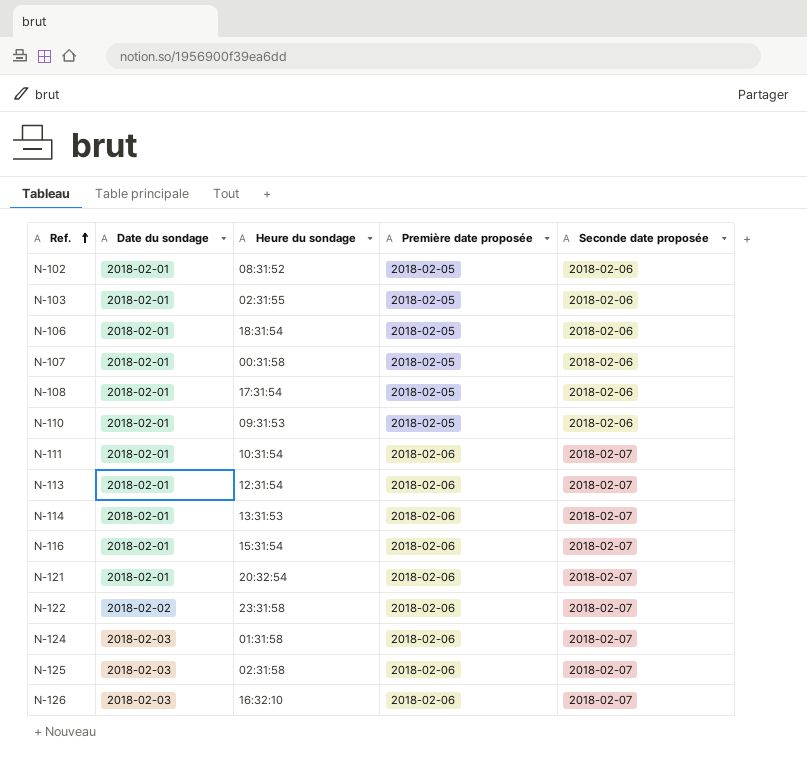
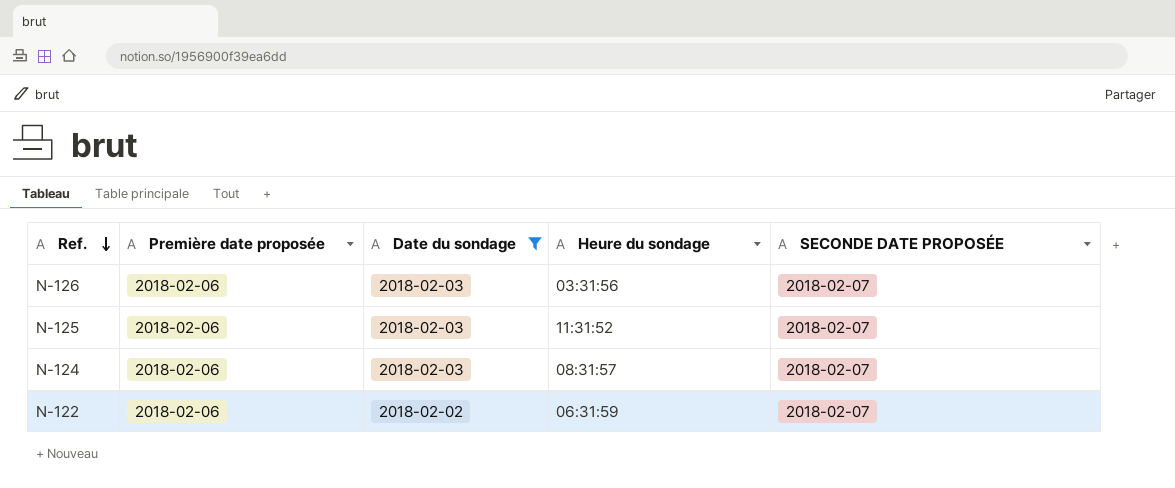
filter: none -> Date du sondage != 2018-02-01
row order: Ref. ascending -> Ref. descending
column Première date proposée | position: 4 -> 2
column name: Seconde date proposée -> SECONDE DATE PROPOSÉE
N-126 | Heure du sondage: 16:32:10 -> 03:31:56
N-125 | Heure du sondage: 02:31:58 -> 11:31:52
N-124 | Heure du sondage: 01:31:58 -> 08:31:57
N-122 | Heure du sondage: 23:31:58 -> 06:31:59

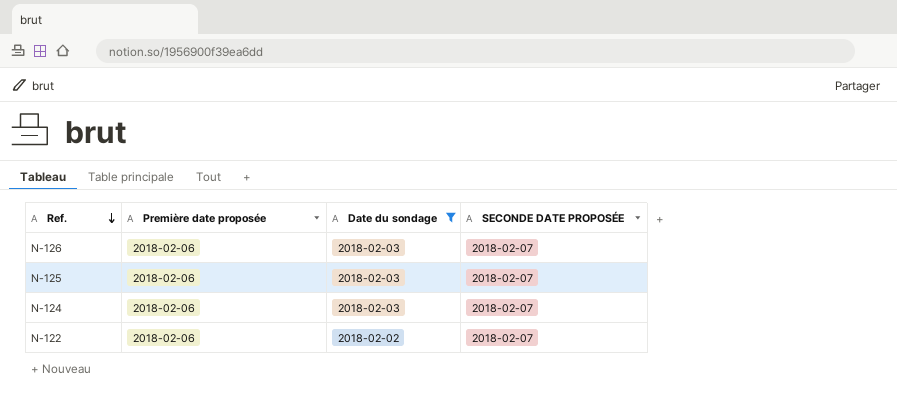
column Heure du sondage | position: 4 -> none

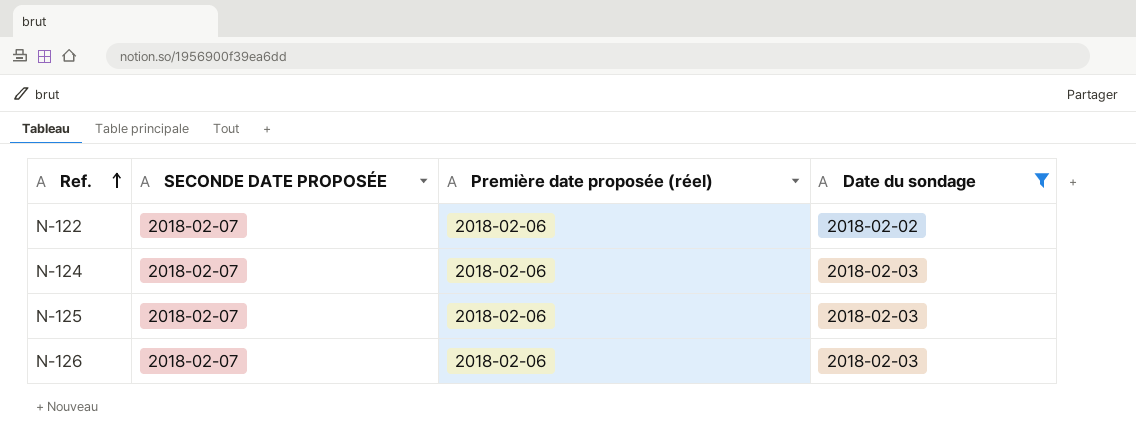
row order: Ref. descending -> Ref. ascending
column SECONDE DATE PROPOSÉE | position: 4 -> 2
column name: Première date proposée -> Première date proposée (réel)

